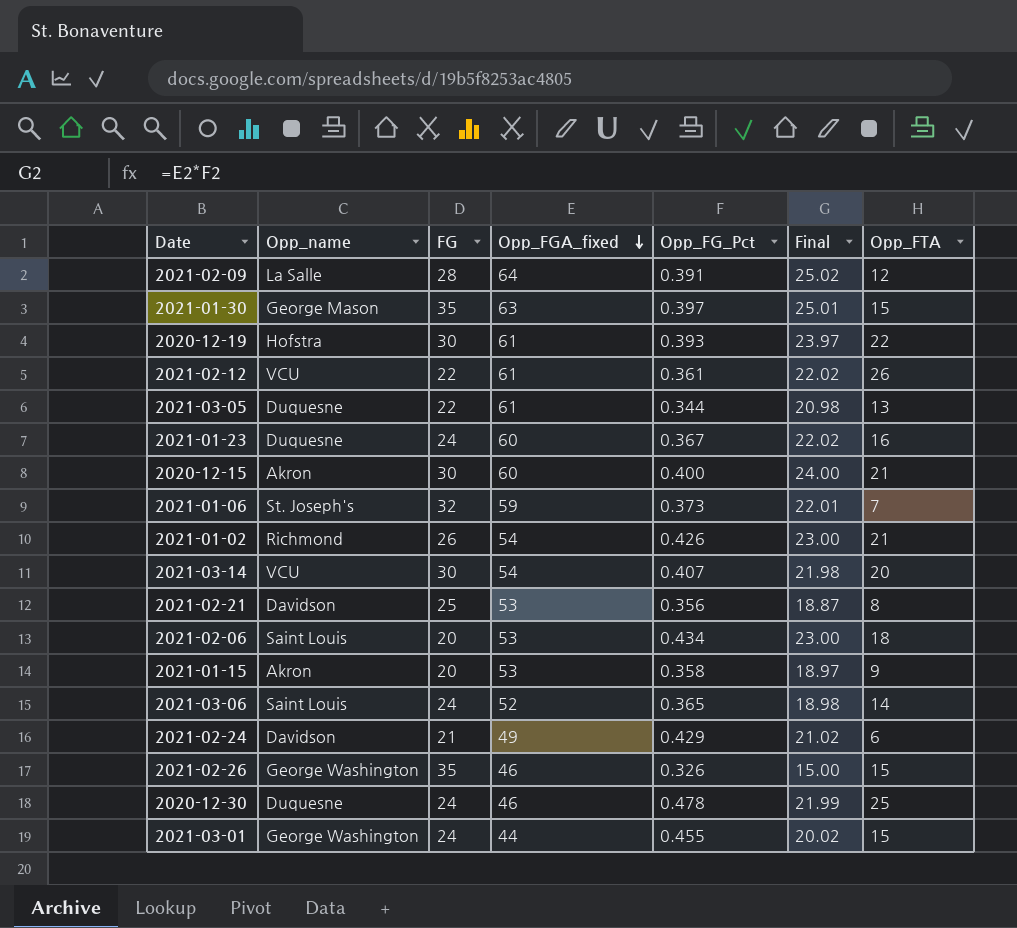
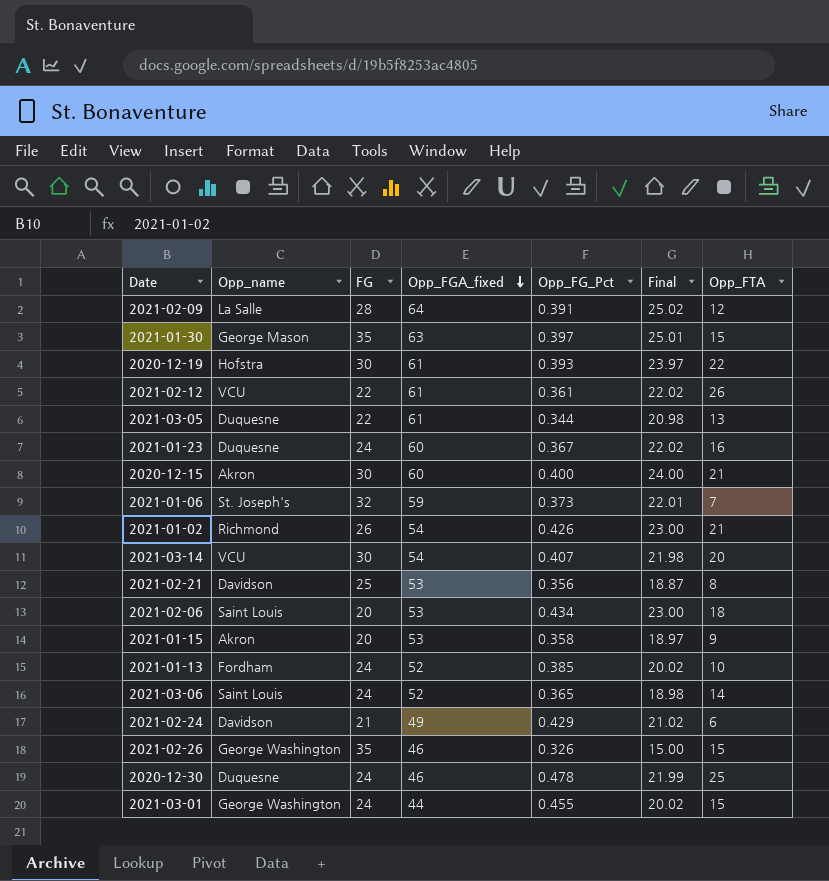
row 2021-01-13: none -> Fordham | 24 | 52 | 0.385 | 20.02 | 10

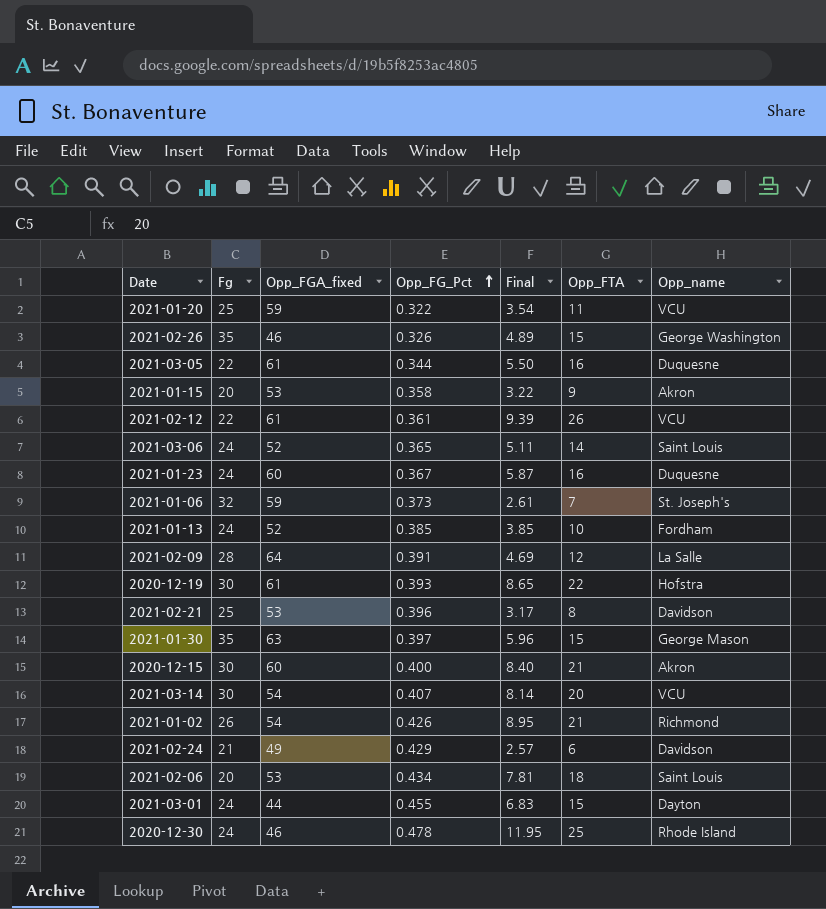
row order: Opp_FGA_fixed descending -> Opp_FG_Pct ascending
column name: FG -> Fg
column Final | formula: [Opp_FGA_fixed] * [Opp_FG_Pct] -> [Opp_FG_Pct] * [Opp_FTA]
column Opp_name | position: 2 -> 7
row 2021-01-20: none -> 25 | 59 | 0.322 | 3.54 | 11 | VCU
2021-03-05 | Opp_FTA: 13 -> 16
2021-02-21 | Opp_FG_Pct: 0.356 -> 0.396
2021-03-01 | Opp_name: George Washington -> Dayton
2020-12-30 | Opp_name: Duquesne -> Rhode Island

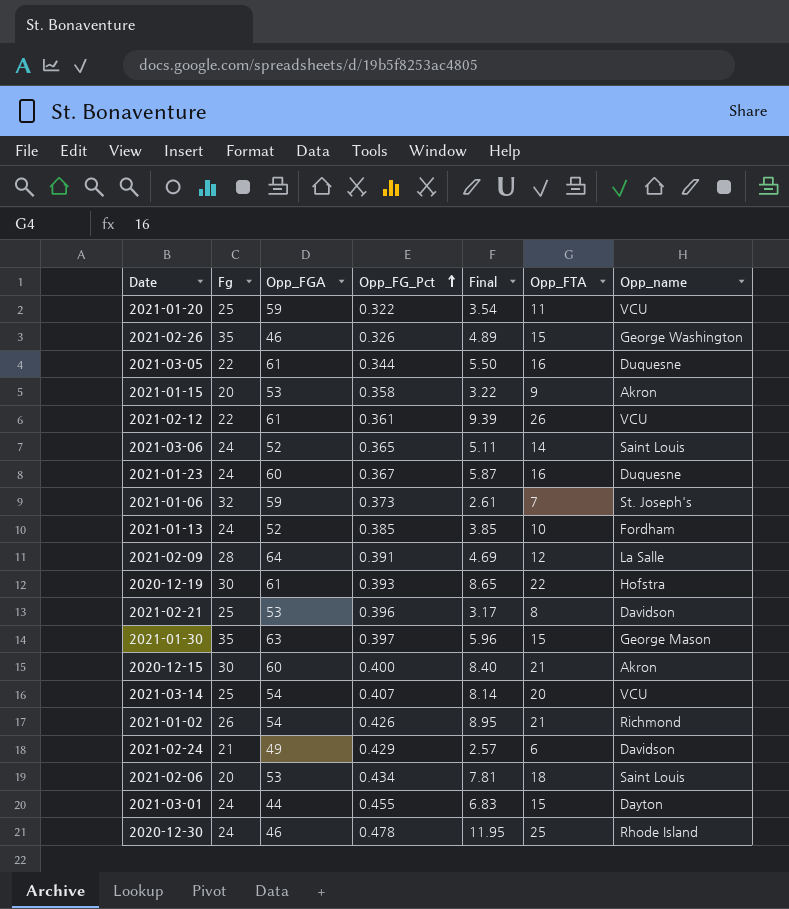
column name: Opp_FGA_fixed -> Opp_FGA
2021-03-14 | Fg: 30 -> 25

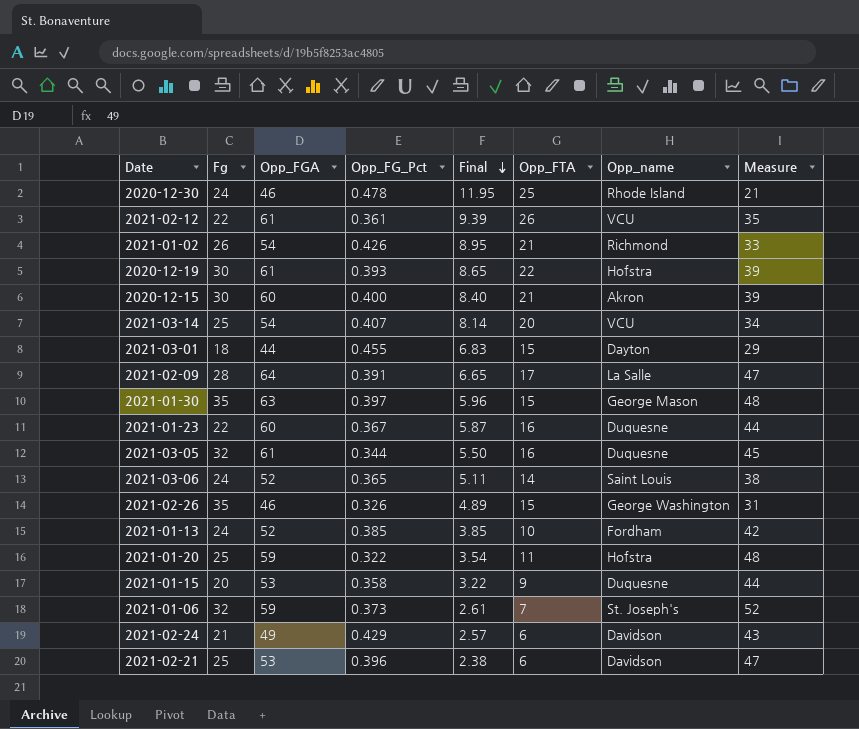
row order: Opp_FG_Pct ascending -> Final descending
column Measure | formula: none -> [Opp_FGA] - [Opp_FTA]
row 2021-02-06: 20 | 53 | 0.434 | 7.81 | 18 | Saint Louis -> none
2021-03-01 | Fg: 24 -> 18
2021-02-09 | Final: 4.69 -> 6.65
2021-02-09 | Opp_FTA: 12 -> 17
2021-01-23 | Fg: 24 -> 22
2021-03-05 | Fg: 22 -> 32
2021-01-20 | Opp_name: VCU -> Hofstra
2021-01-15 | Opp_name: Akron -> Duquesne
2021-02-21 | Final: 3.17 -> 2.38
2021-02-21 | Opp_FTA: 8 -> 6

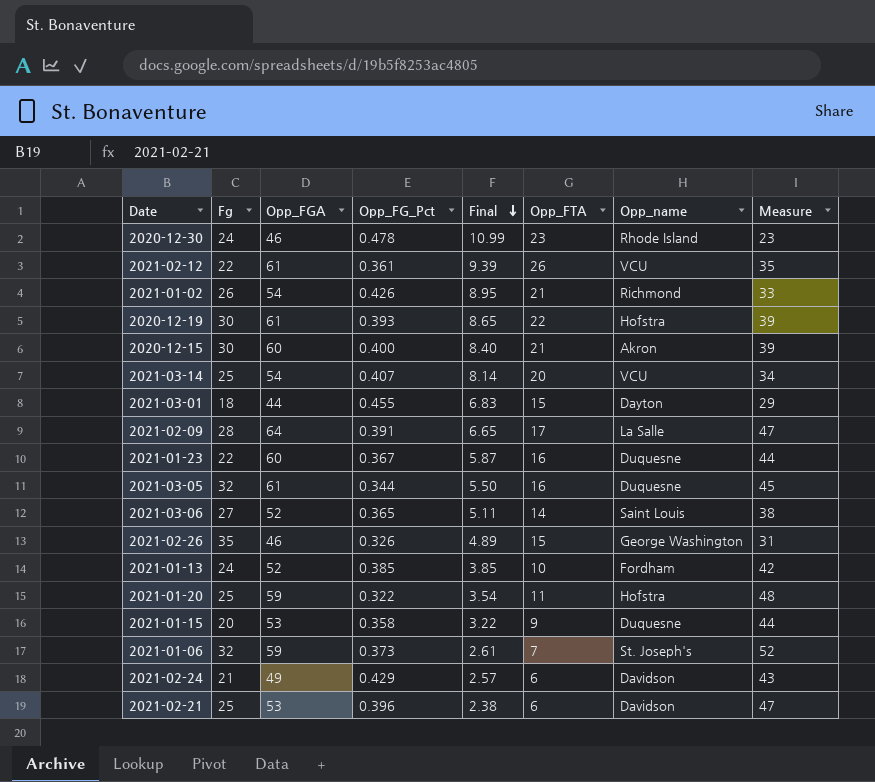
row 2021-01-30: 35 | 63 | 0.397 | 5.96 | 15 | George Mason | 48 -> none
2020-12-30 | Final: 11.95 -> 10.99
2020-12-30 | Opp_FTA: 25 -> 23
2020-12-30 | Measure: 21 -> 23
2021-03-06 | Fg: 24 -> 27

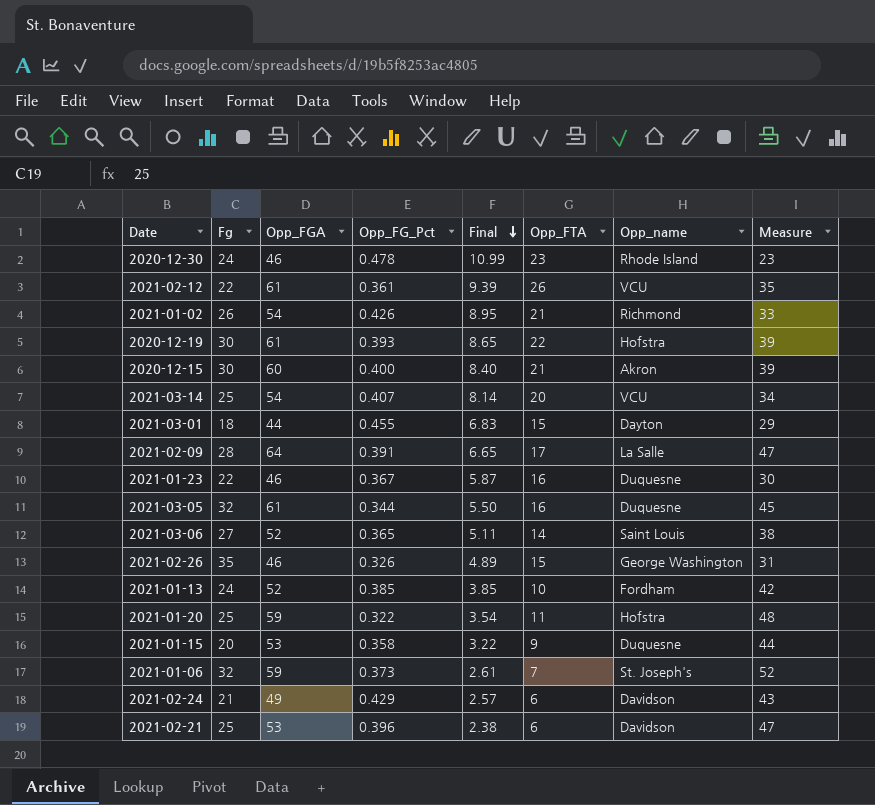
2021-01-23 | Opp_FGA: 60 -> 46
2021-01-23 | Measure: 44 -> 30

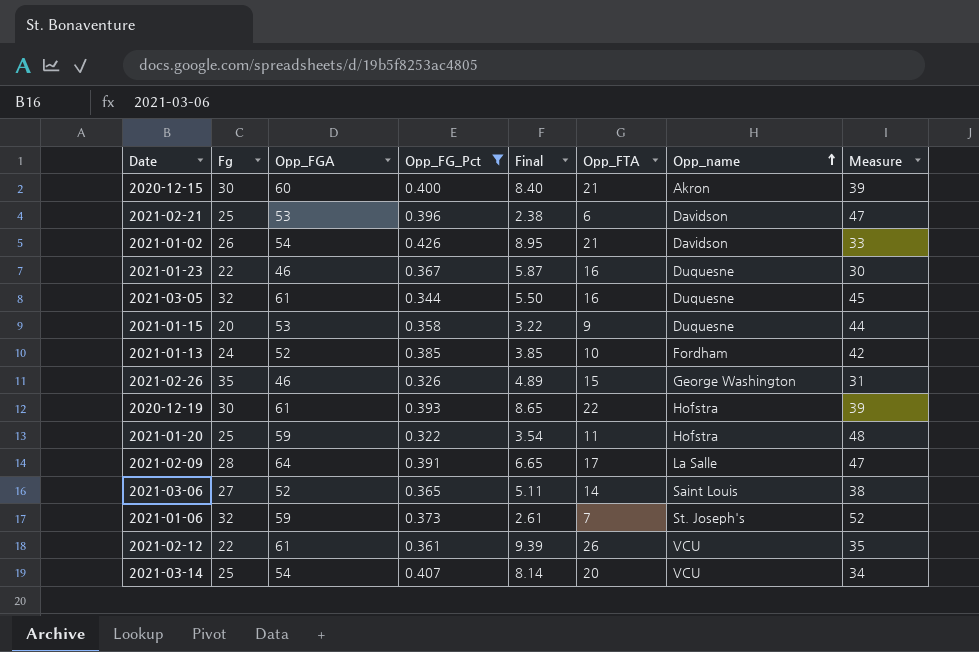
filter: none -> Opp_FG_Pct <= 0.426
row order: Final descending -> Opp_name ascending
2021-01-02 | Opp_name: Richmond -> Davidson

